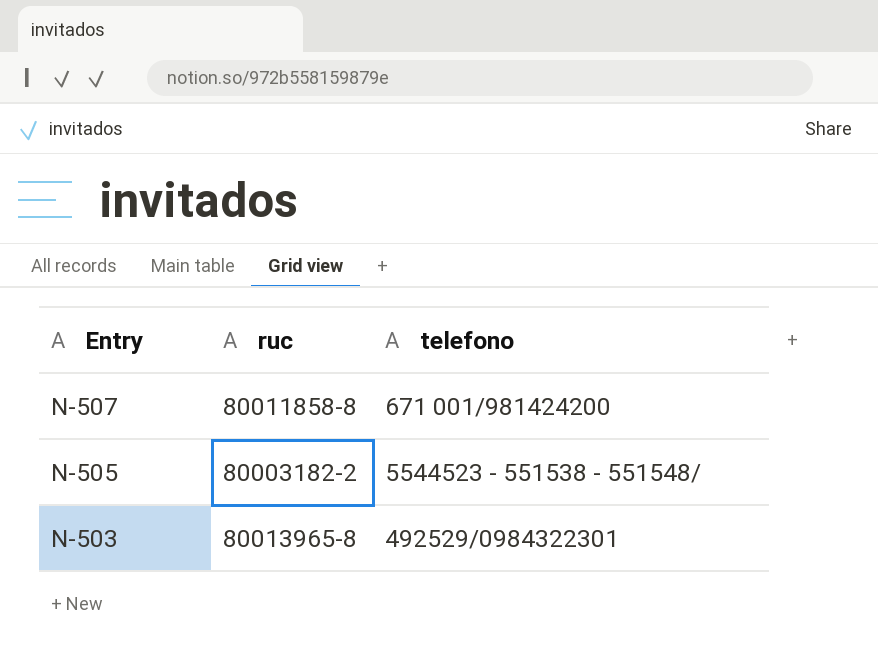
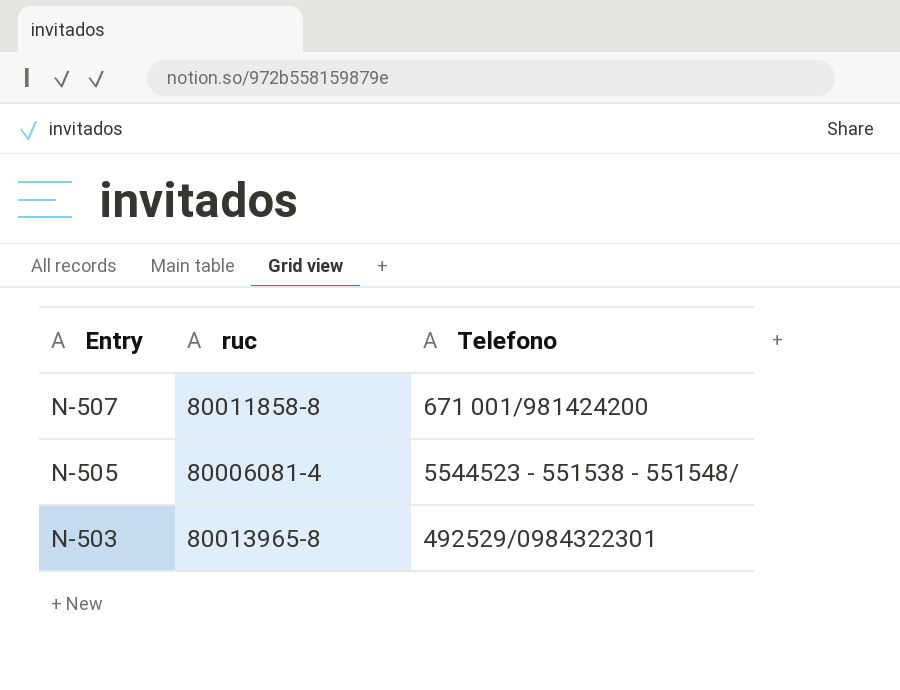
column name: telefono -> Telefono
N-505 | ruc: 80003182-2 -> 80006081-4

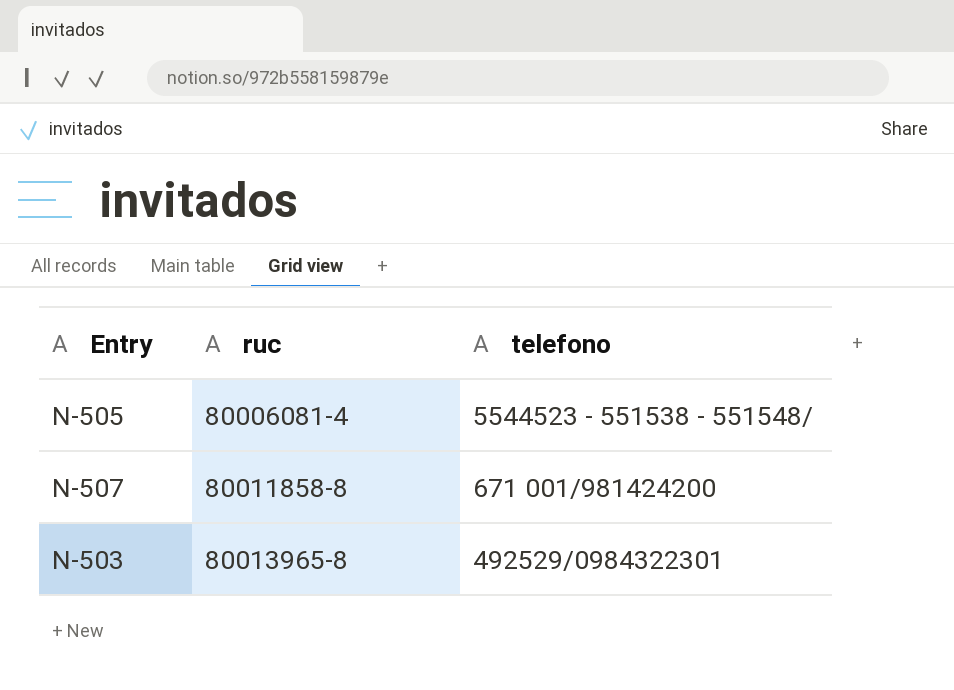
row order: Entry descending -> ruc ascending
column name: Telefono -> telefono

